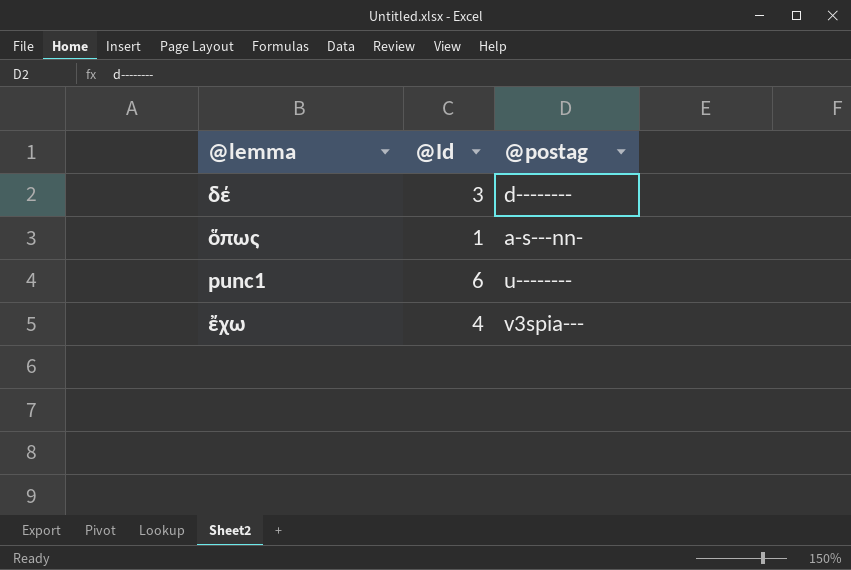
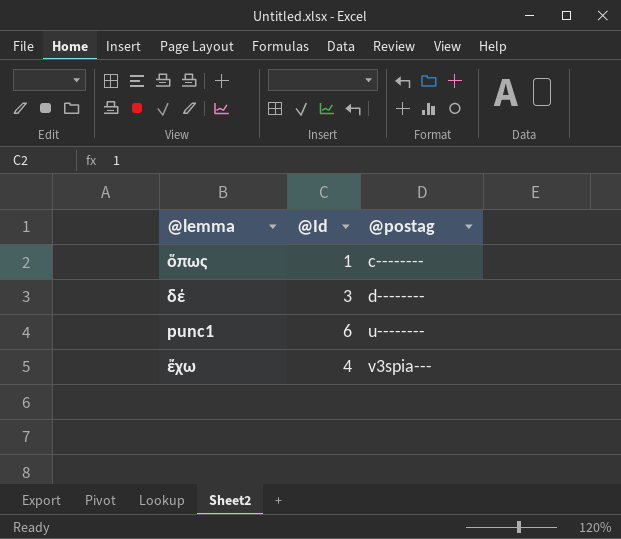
row order: none -> @postag ascending
ὅπως | @postag: a-s---nn- -> c--------

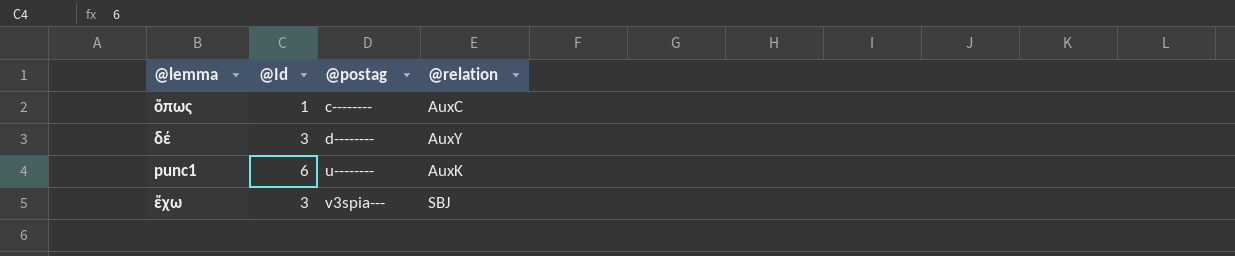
column @relation | position: none -> 4
ἔχω | @Id: 4 -> 3

